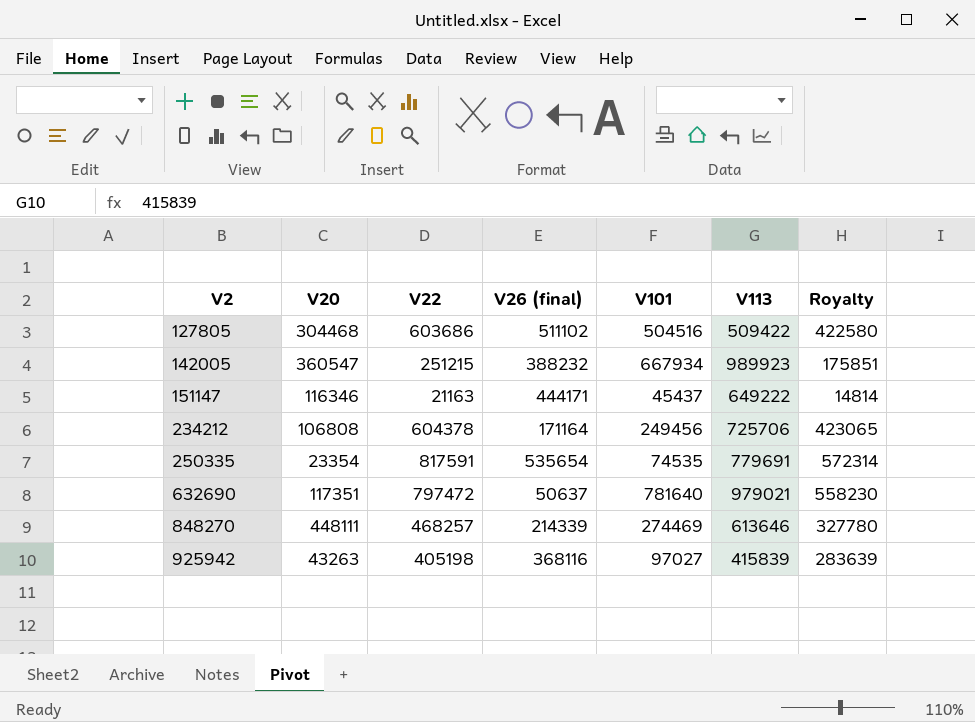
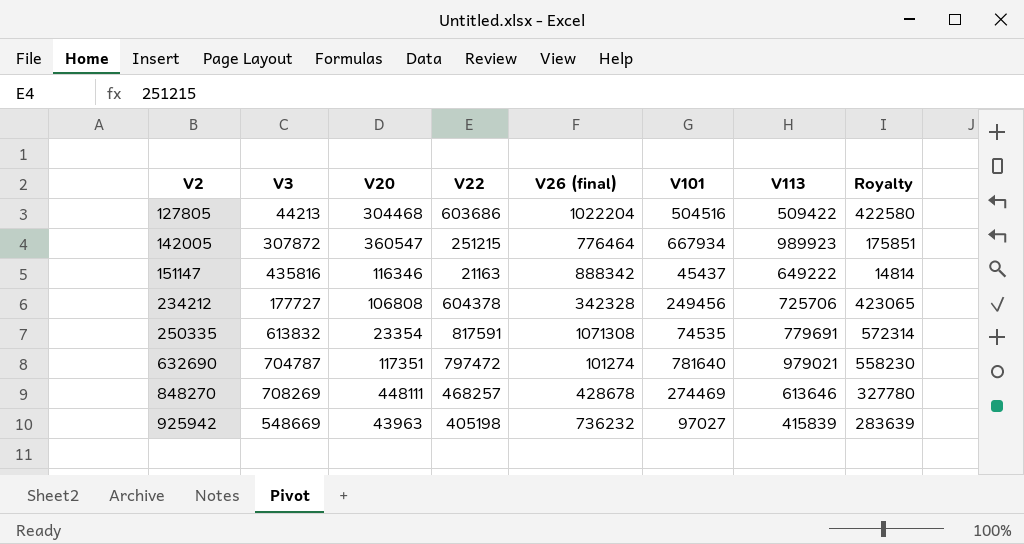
column V3 | position: none -> 2
127805 | V26 (final): 511102 -> 1022204
142005 | V26 (final): 388232 -> 776464
151147 | V26 (final): 444171 -> 888342
234212 | V26 (final): 171164 -> 342328
250335 | V26 (final): 535654 -> 1071308
632690 | V26 (final): 50637 -> 101274
848270 | V26 (final): 214339 -> 428678
925942 | V20: 43263 -> 43963
925942 | V26 (final): 368116 -> 736232

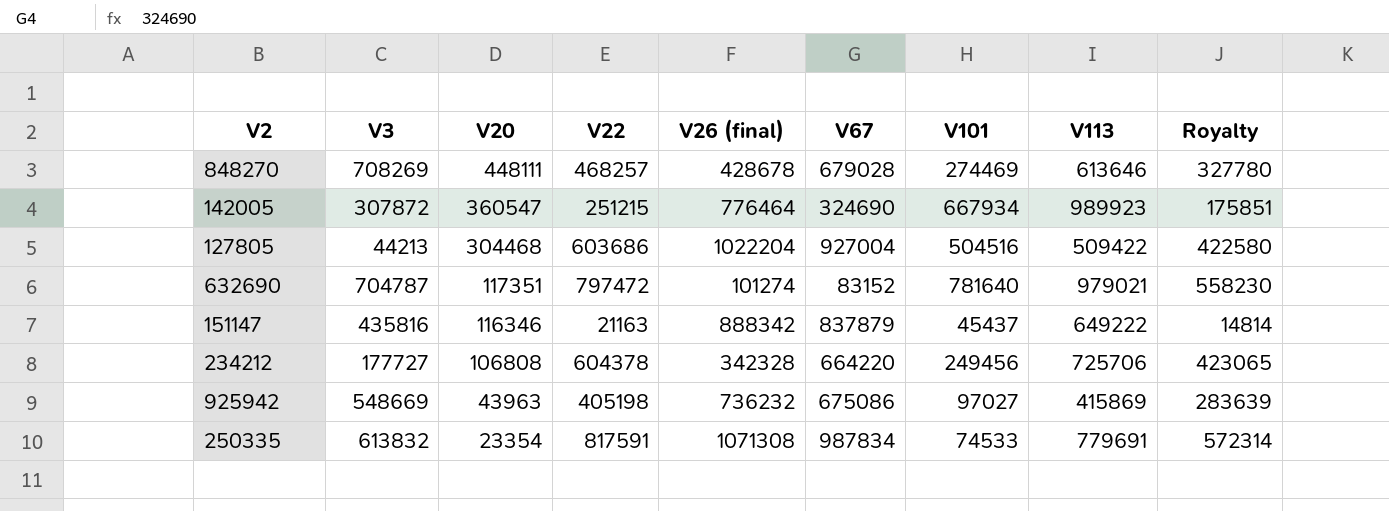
row order: V2 ascending -> V20 descending
column V67 | position: none -> 6
925942 | V113: 415839 -> 415869
250335 | V101: 74535 -> 74533

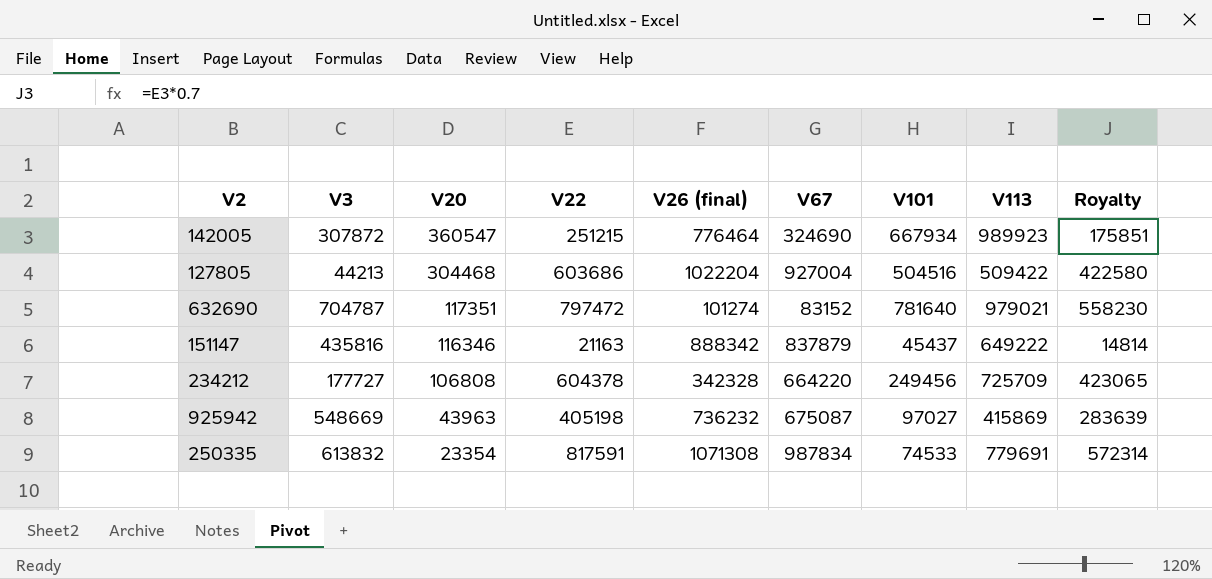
row 848270: 708269 | 448111 | 468257 | 428678 | 679028 | 274469 | 613646 | 327780 -> none
234212 | V113: 725706 -> 725709
925942 | V67: 675086 -> 675087

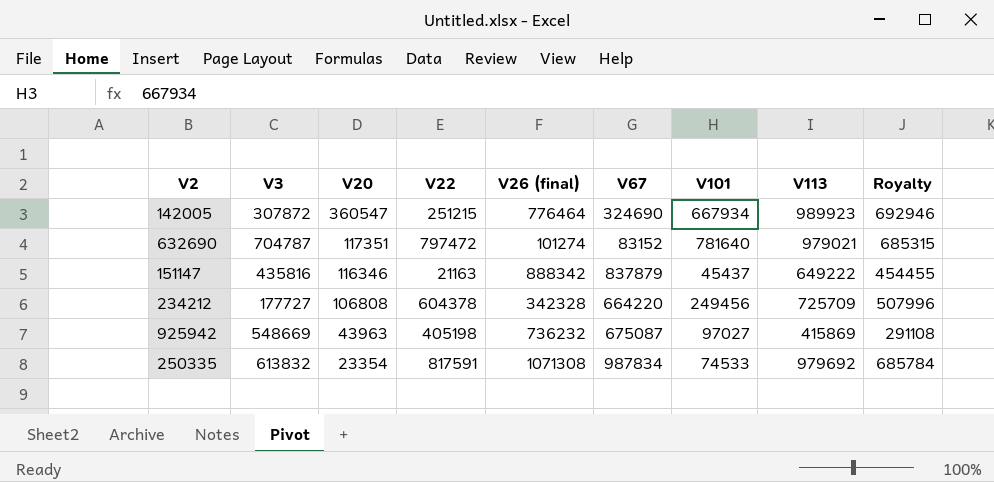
column Royalty | formula: [V22] * 0.7 -> [V113] * 0.7
row 127805: 44213 | 304468 | 603686 | 1022204 | 927004 | 504516 | 509422 | 422580 -> none
250335 | V113: 779691 -> 979692

